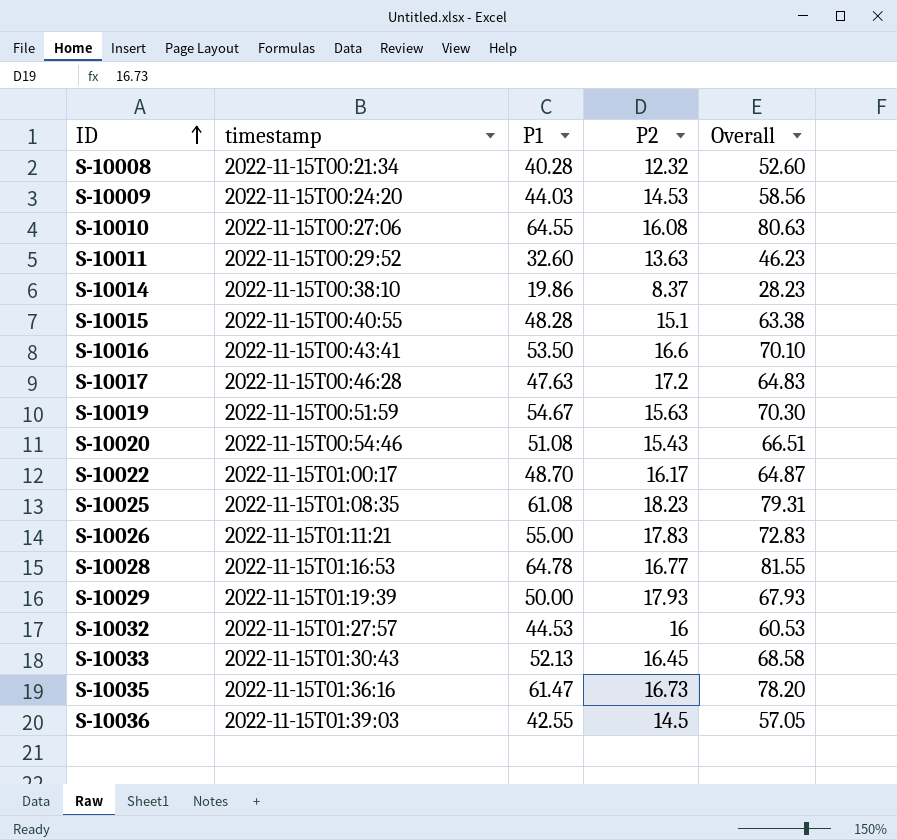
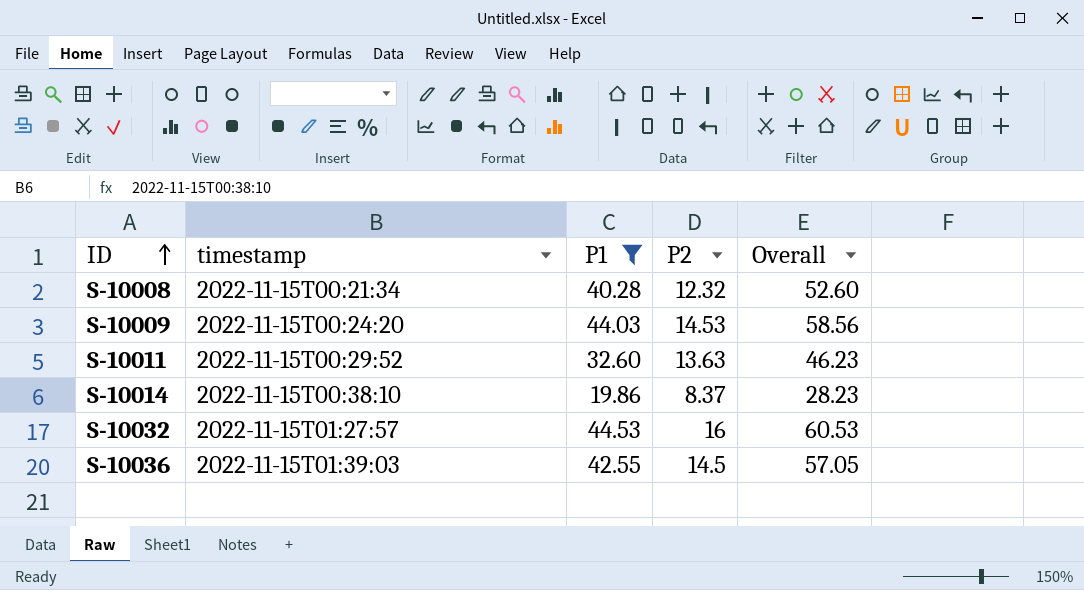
filter: none -> P1 <= 44.53

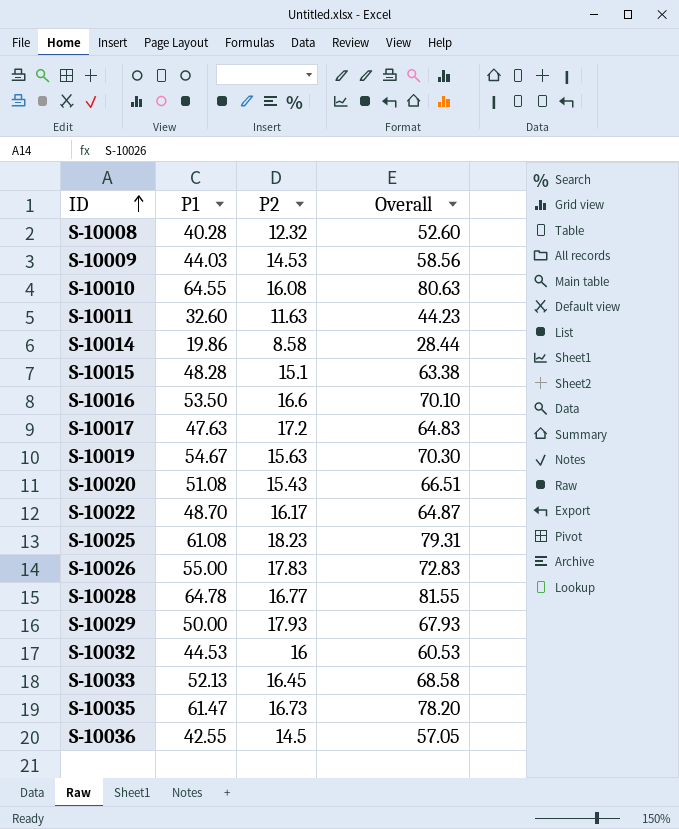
filter: P1 <= 44.53 -> none
column timestamp | position: 2 -> none
S-10011 | P2: 13.63 -> 11.63
S-10011 | Overall: 46.23 -> 44.23
S-10014 | P2: 8.37 -> 8.58
S-10014 | Overall: 28.23 -> 28.44

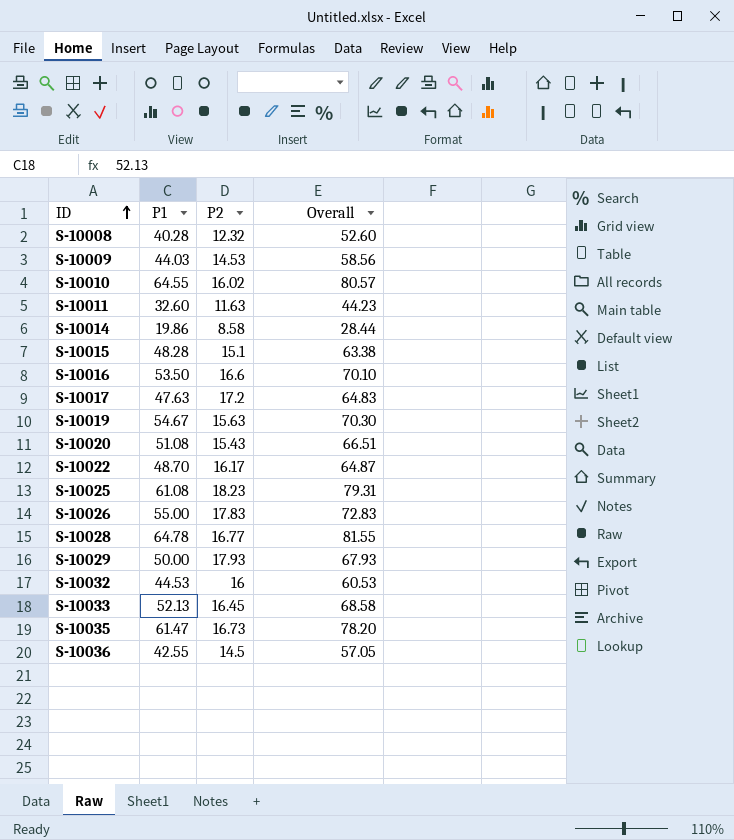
S-10010 | P2: 16.08 -> 16.02
S-10010 | Overall: 80.63 -> 80.57

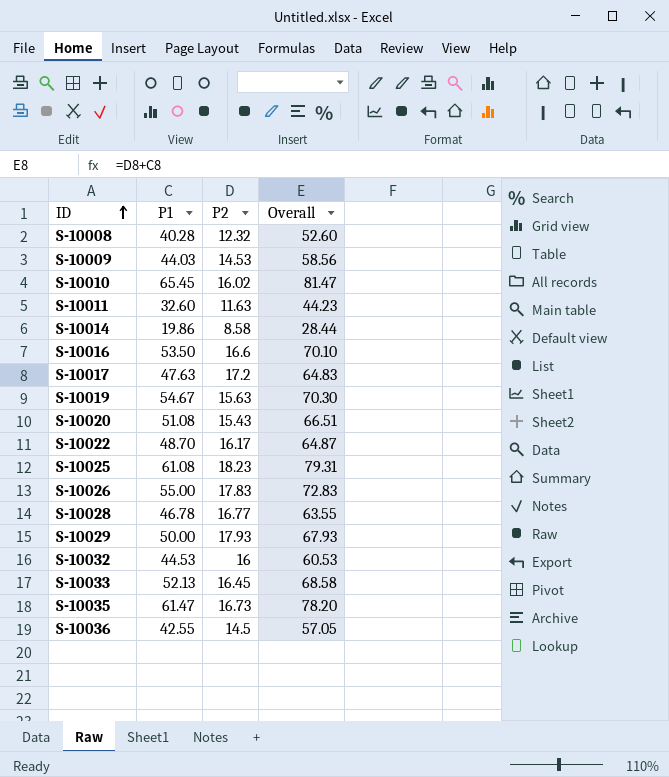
row S-10015: 48.28 | 15.1 | 63.38 -> none
S-10010 | P1: 64.55 -> 65.45
S-10010 | Overall: 80.57 -> 81.47
S-10028 | P1: 64.78 -> 46.78
S-10028 | Overall: 81.55 -> 63.55

